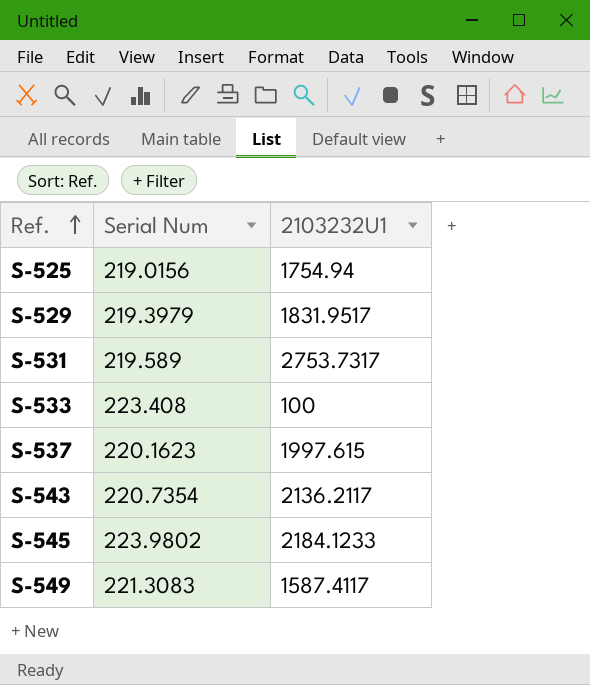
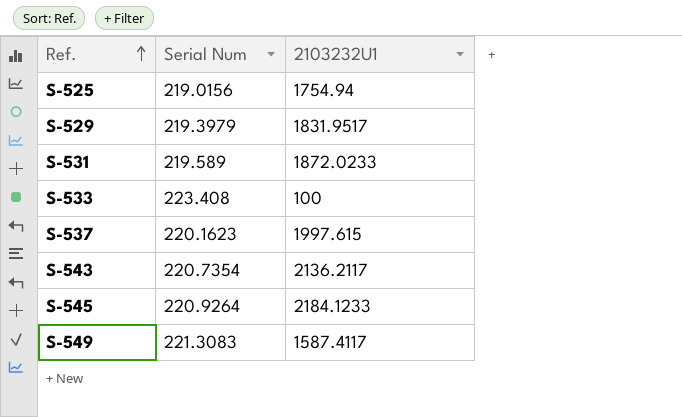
S-531 | 2103232U1: 2753.7317 -> 1872.0233
S-545 | Serial Num: 223.9802 -> 220.9264

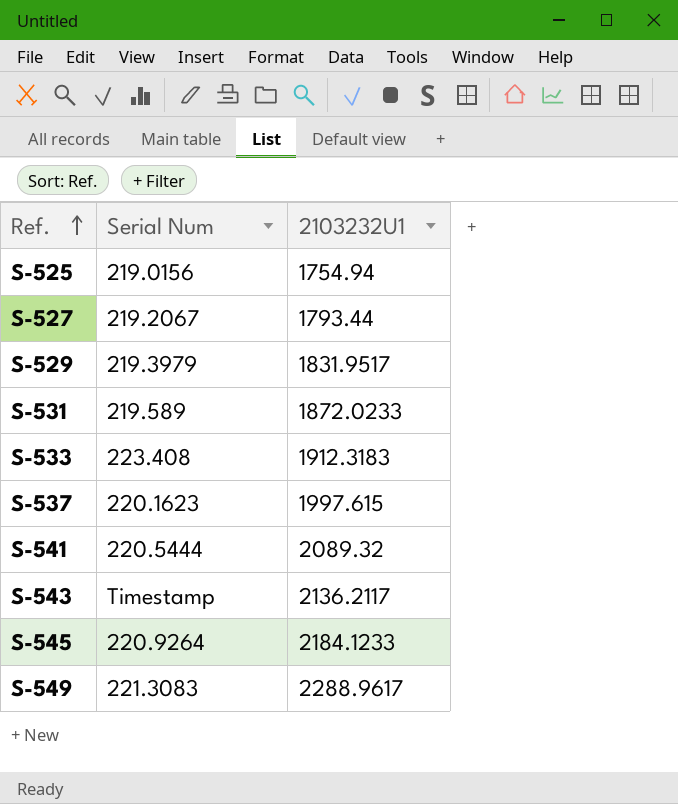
row S-527: none -> 219.2067 | 1793.44
S-533 | 2103232U1: 100 -> 1912.3183
row S-541: none -> 220.5444 | 2089.32
S-543 | Serial Num: 220.7354 -> Timestamp
S-549 | 2103232U1: 1587.4117 -> 2288.9617

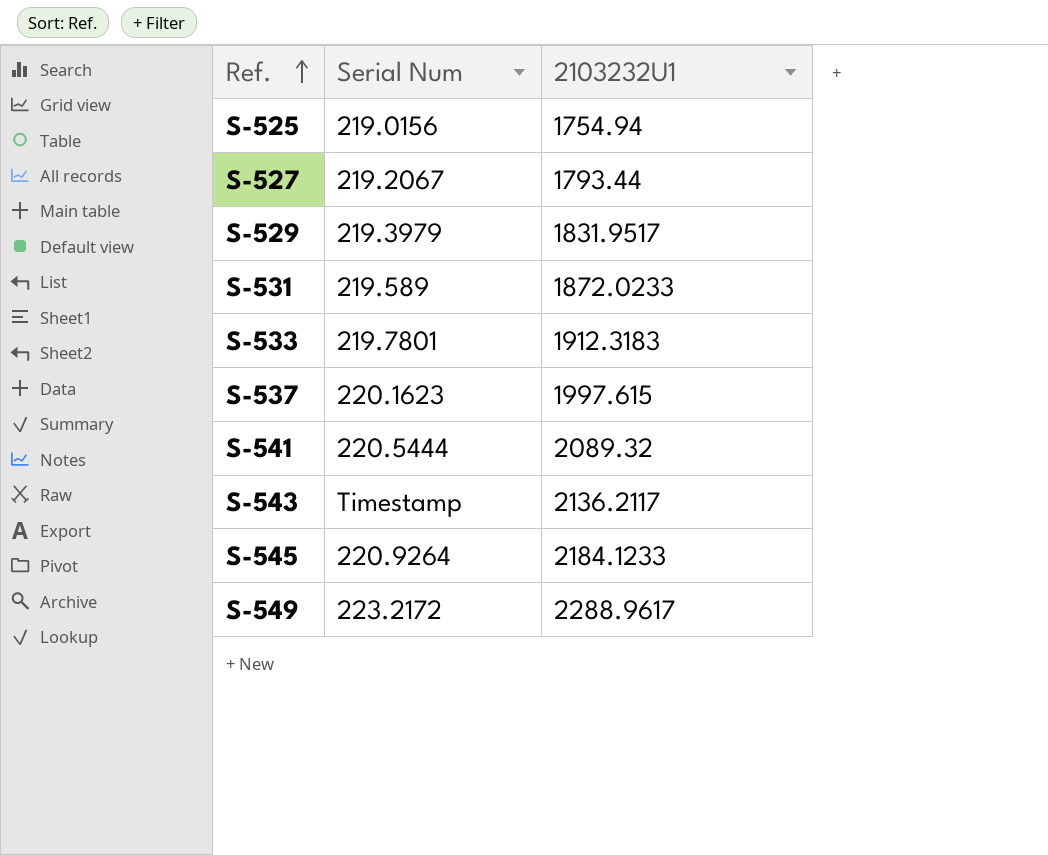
S-533 | Serial Num: 223.408 -> 219.7801
S-549 | Serial Num: 221.3083 -> 223.2172

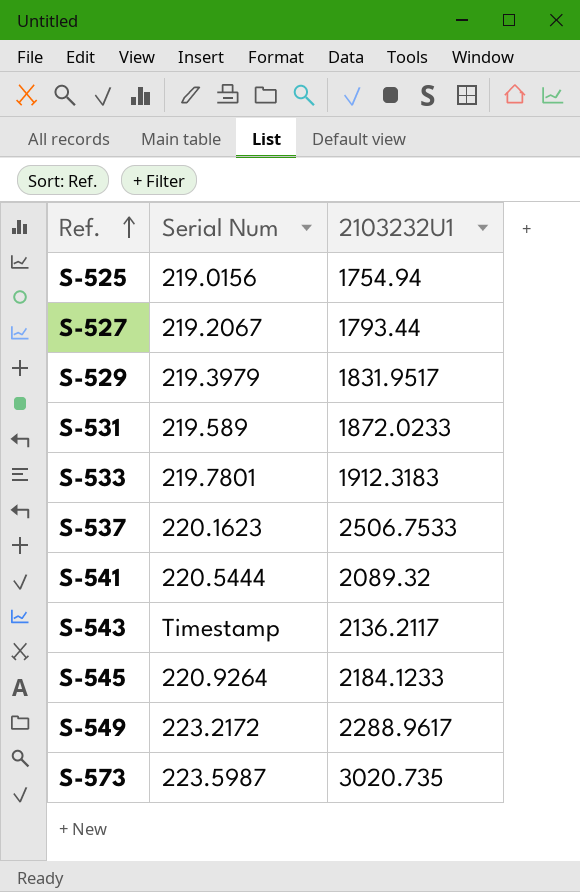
S-537 | 2103232U1: 1997.615 -> 2506.7533
row S-573: none -> 223.5987 | 3020.735

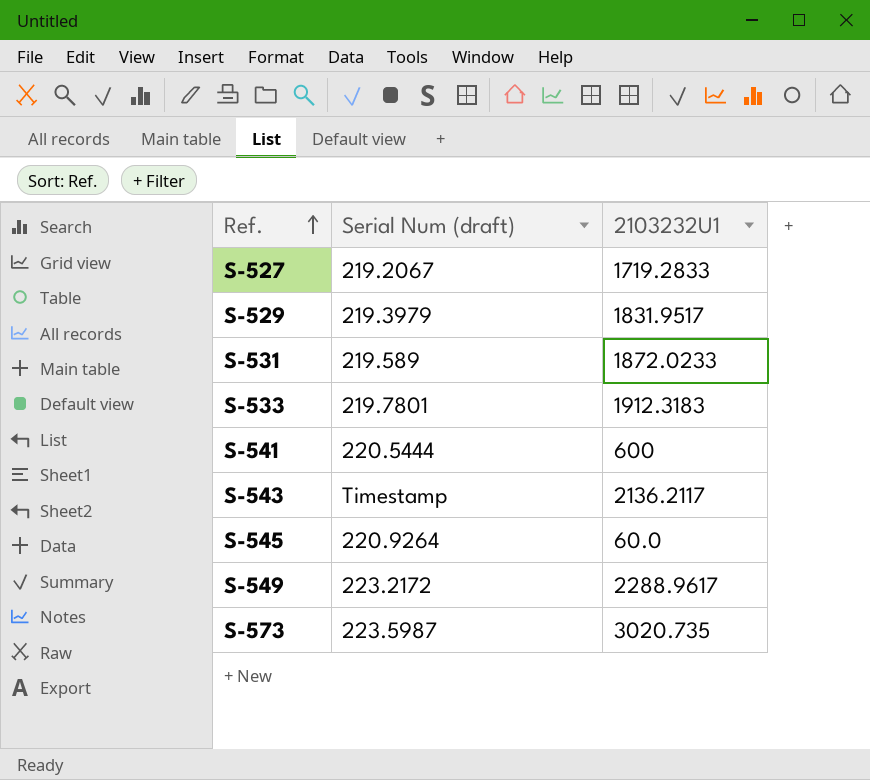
column name: Serial Num -> Serial Num (draft)
row S-525: 219.0156 | 1754.94 -> none
row S-537: 220.1623 | 2506.7533 -> none
S-527 | 2103232U1: 1793.44 -> 1719.2833
S-541 | 2103232U1: 2089.32 -> 600
S-545 | 2103232U1: 2184.1233 -> 60.0

